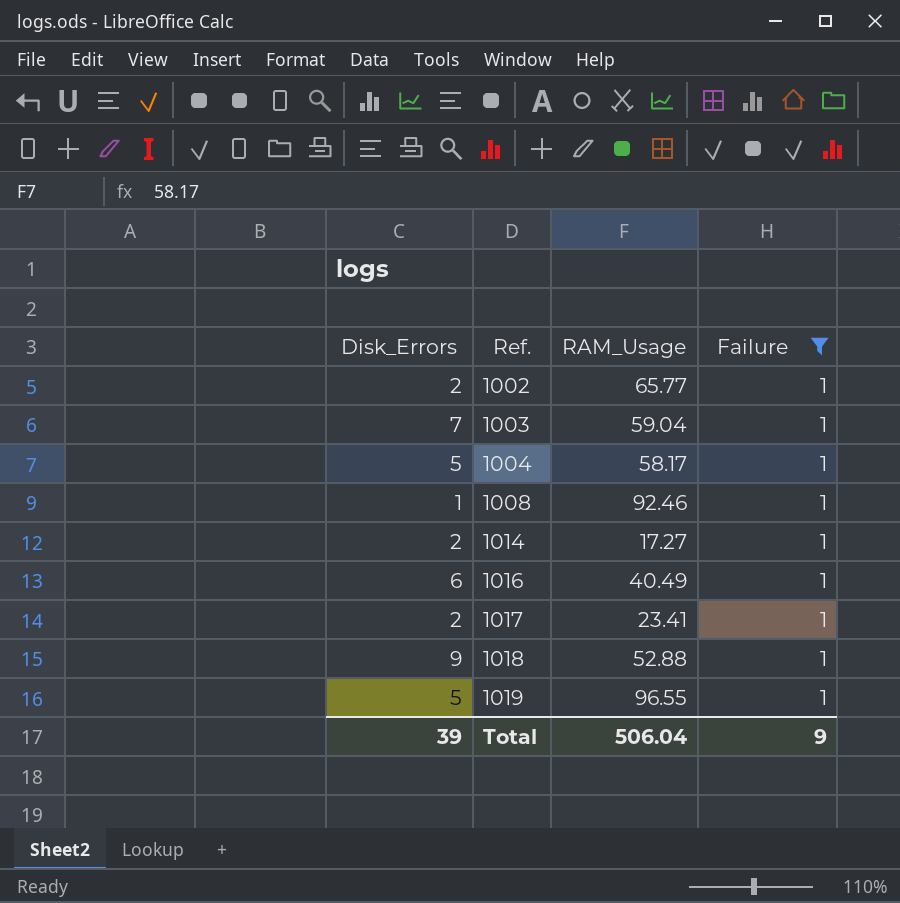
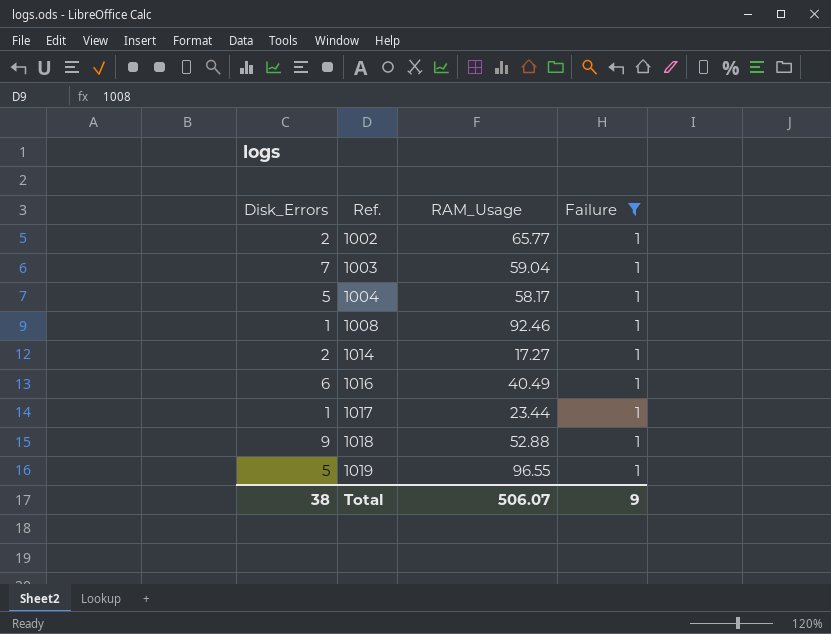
1017 | Disk_Errors: 2 -> 1
1017 | RAM_Usage: 23.41 -> 23.44
Total | Disk_Errors: 39 -> 38
Total | RAM_Usage: 506.04 -> 506.07

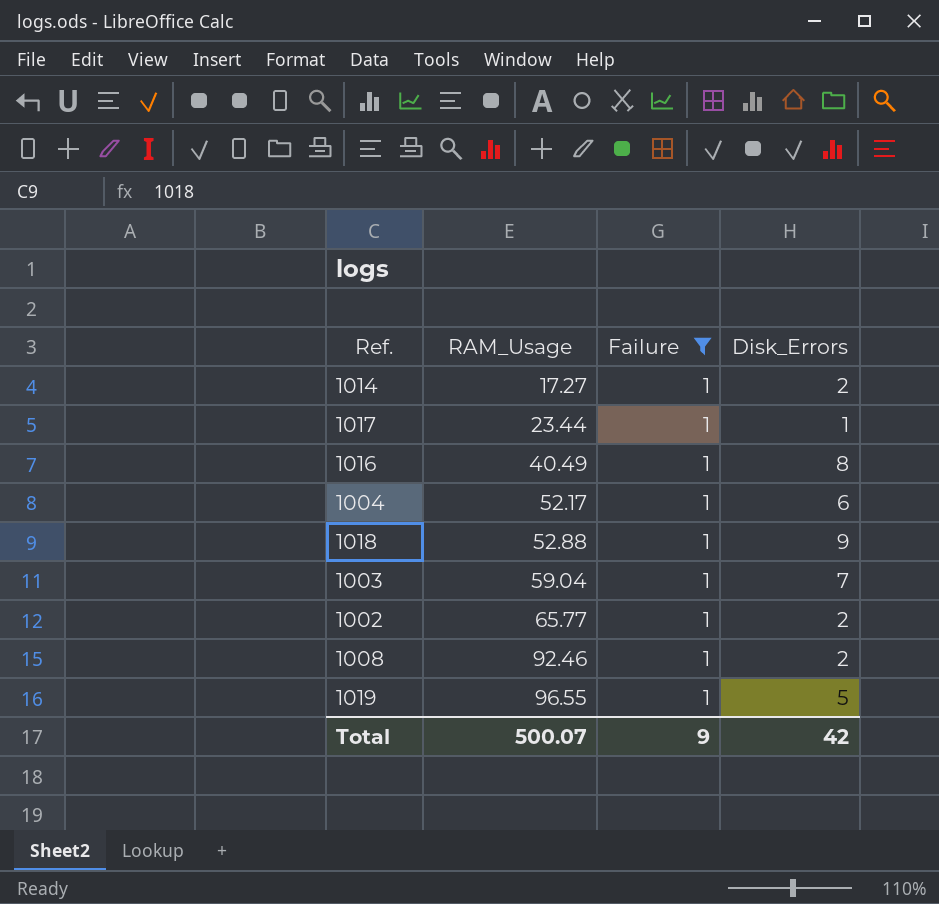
row order: Ref. ascending -> RAM_Usage ascending
column Disk_Errors | position: 1 -> 4
1016 | Disk_Errors: 6 -> 8
1004 | RAM_Usage: 58.17 -> 52.17
1004 | Disk_Errors: 5 -> 6
1008 | Disk_Errors: 1 -> 2
Total | RAM_Usage: 506.07 -> 500.07
Total | Disk_Errors: 38 -> 42

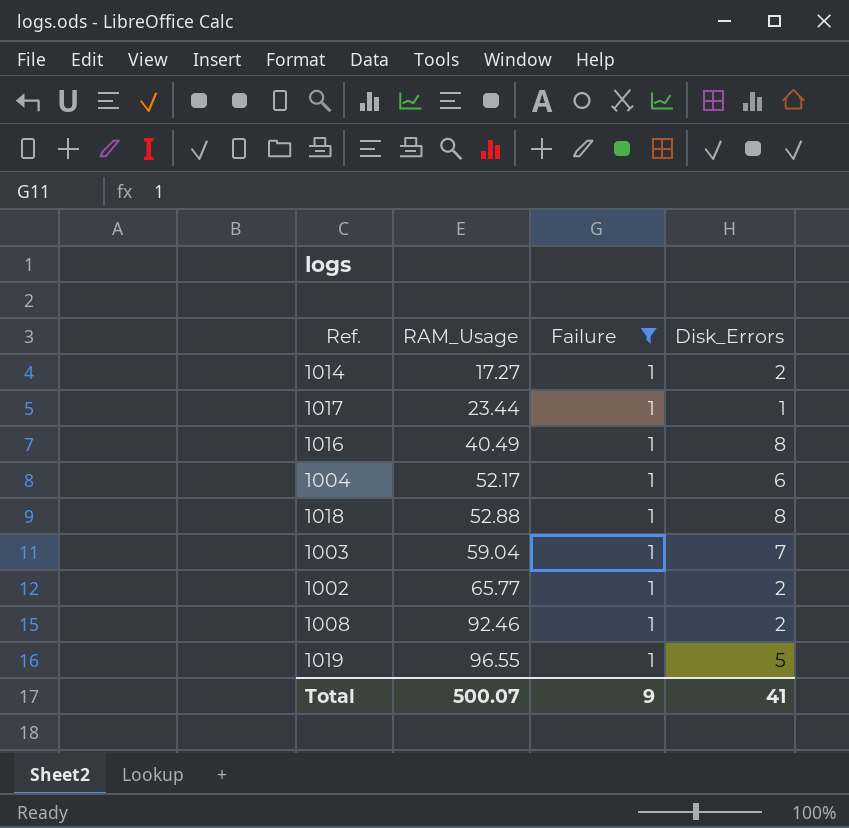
1018 | Disk_Errors: 9 -> 8
Total | Disk_Errors: 42 -> 41

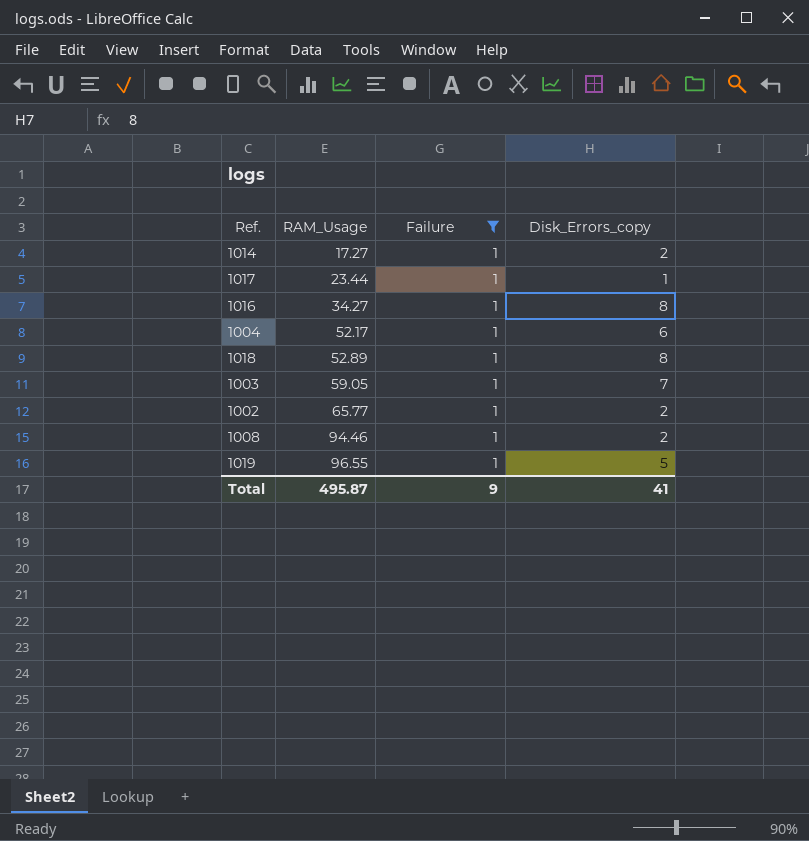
column name: Disk_Errors -> Disk_Errors_copy
1016 | RAM_Usage: 40.49 -> 34.27
1018 | RAM_Usage: 52.88 -> 52.89
1003 | RAM_Usage: 59.04 -> 59.05
1008 | RAM_Usage: 92.46 -> 94.46
Total | RAM_Usage: 500.07 -> 495.87

